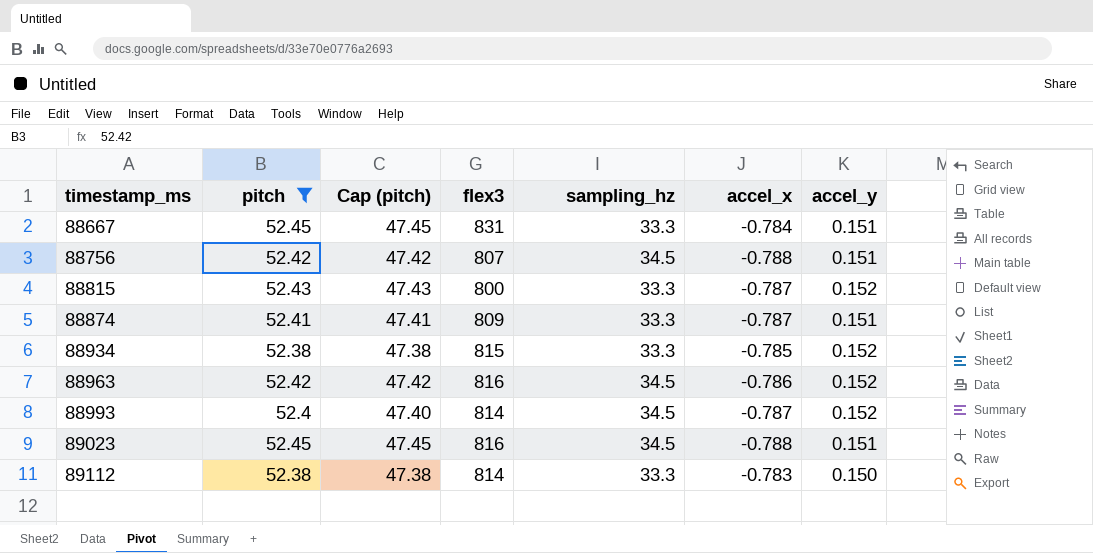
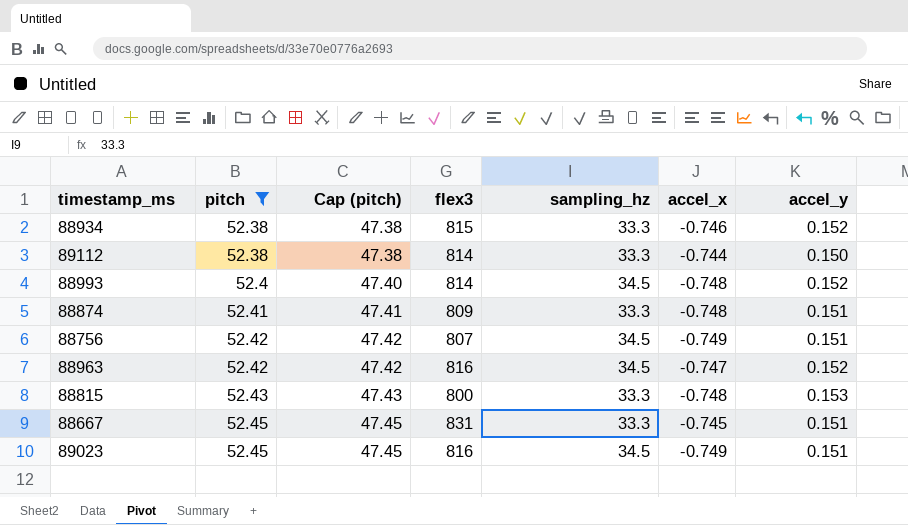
row order: timestamp_ms ascending -> pitch ascending
88934 | accel_x: -0.785 -> -0.746
89112 | accel_x: -0.783 -> -0.744
88993 | accel_x: -0.787 -> -0.748
88874 | accel_x: -0.787 -> -0.748
88756 | accel_x: -0.788 -> -0.749
88963 | accel_x: -0.786 -> -0.747
88815 | accel_x: -0.787 -> -0.748
88815 | accel_y: 0.152 -> 0.153
88667 | accel_x: -0.784 -> -0.745
89023 | accel_x: -0.788 -> -0.749

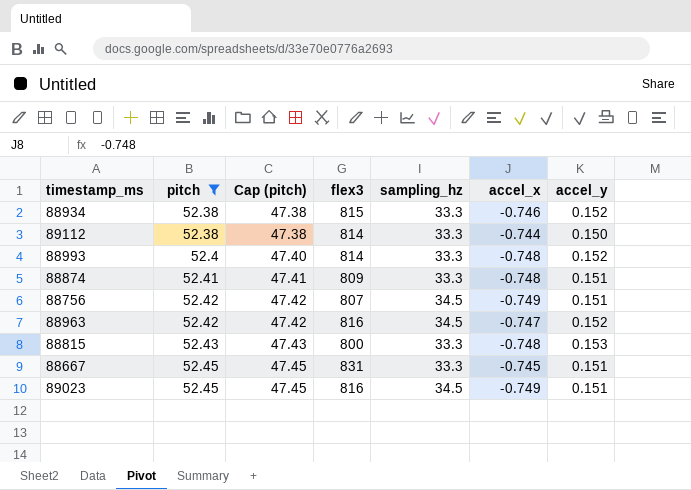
88993 | sampling_hz: 34.5 -> 33.3

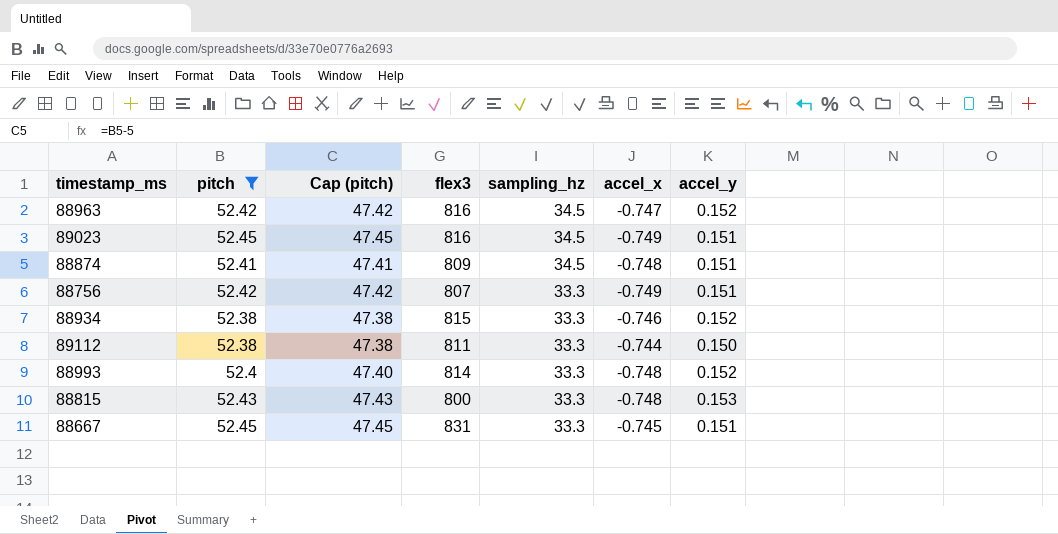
row order: pitch ascending -> sampling_hz descending
88874 | sampling_hz: 33.3 -> 34.5
88756 | sampling_hz: 34.5 -> 33.3
89112 | flex3: 814 -> 811

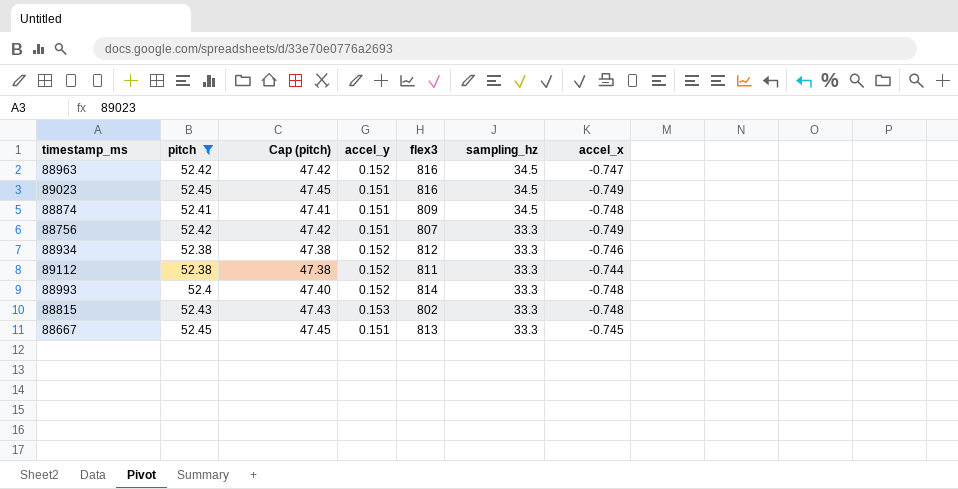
column accel_y | position: 7 -> 4
88934 | flex3: 815 -> 812
89112 | accel_y: 0.150 -> 0.152
88815 | flex3: 800 -> 802
88667 | flex3: 831 -> 813

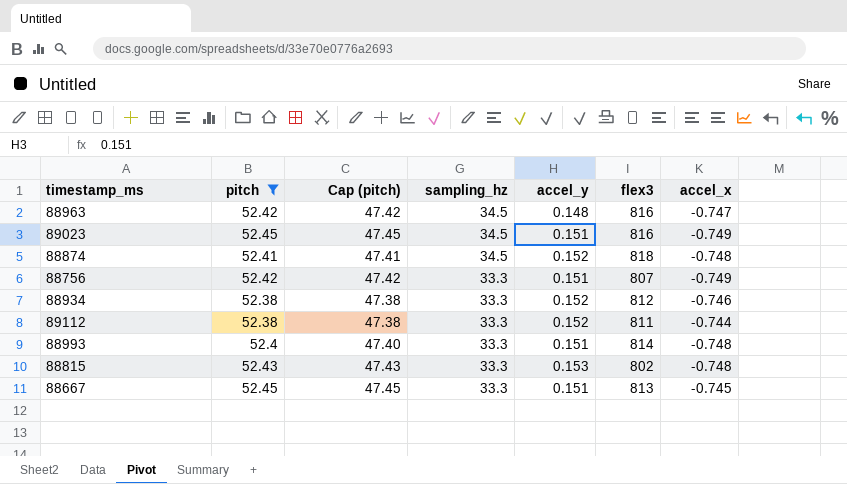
column sampling_hz | position: 6 -> 4
88963 | accel_y: 0.152 -> 0.148
88874 | accel_y: 0.151 -> 0.152
88874 | flex3: 809 -> 818
88993 | accel_y: 0.152 -> 0.151

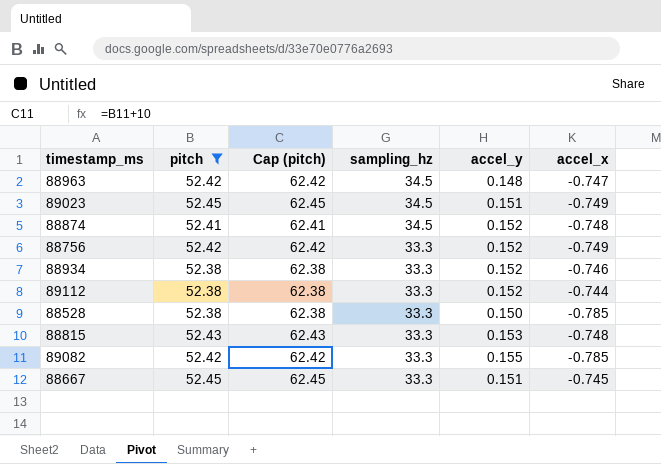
column flex3 | position: 6 -> none
column Cap (pitch) | formula: [pitch] - 5 -> [pitch] + 10
row 88993: 52.4 | 47.40 | 33.3 | 0.151 | 814 | -0.748 -> none
88756 | accel_y: 0.151 -> 0.152
row 88528: none -> 52.38 | 62.38 | 33.3 | 0.150 | -0.785
row 89082: none -> 52.42 | 62.42 | 33.3 | 0.155 | -0.785

